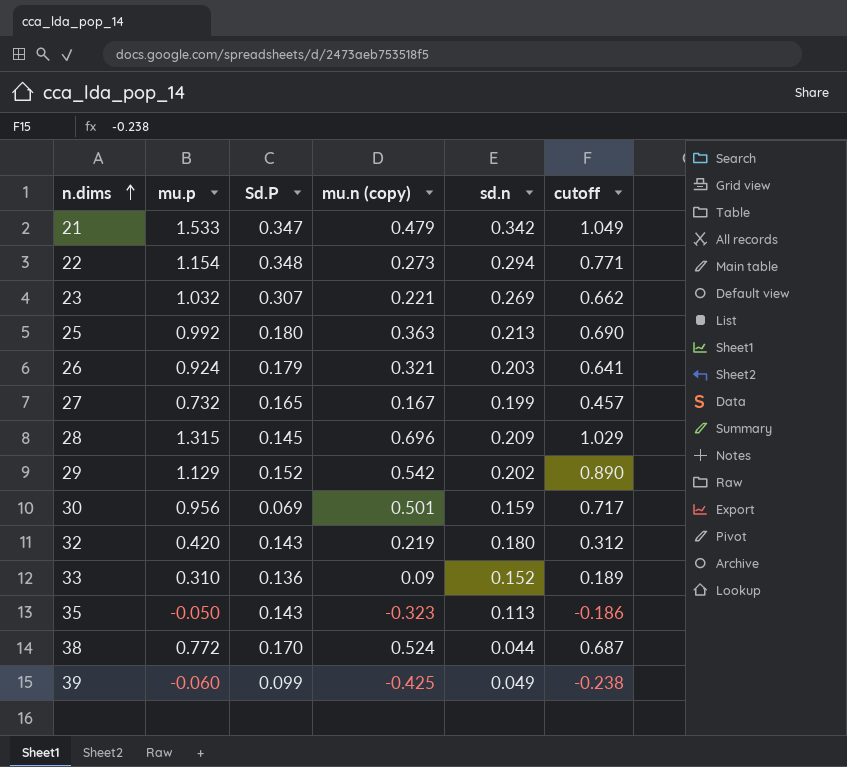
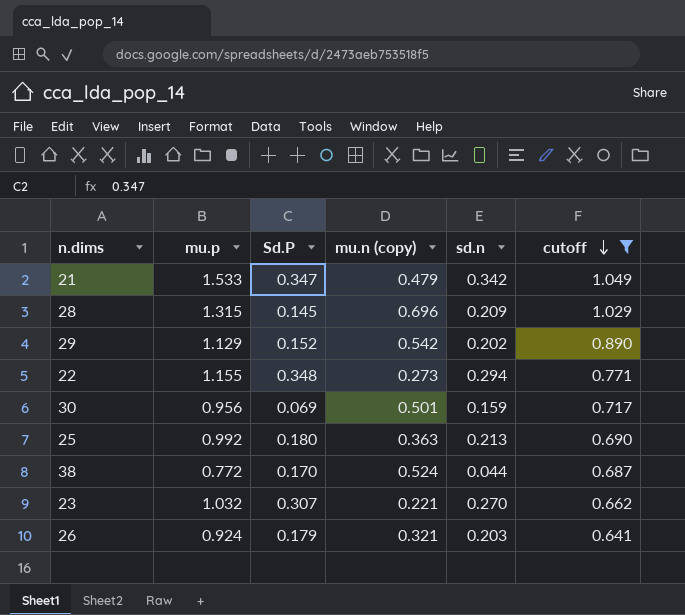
filter: none -> cutoff >= 0.641
row order: n.dims ascending -> cutoff descending
22 | mu.p: 1.154 -> 1.155
23 | sd.n: 0.269 -> 0.270

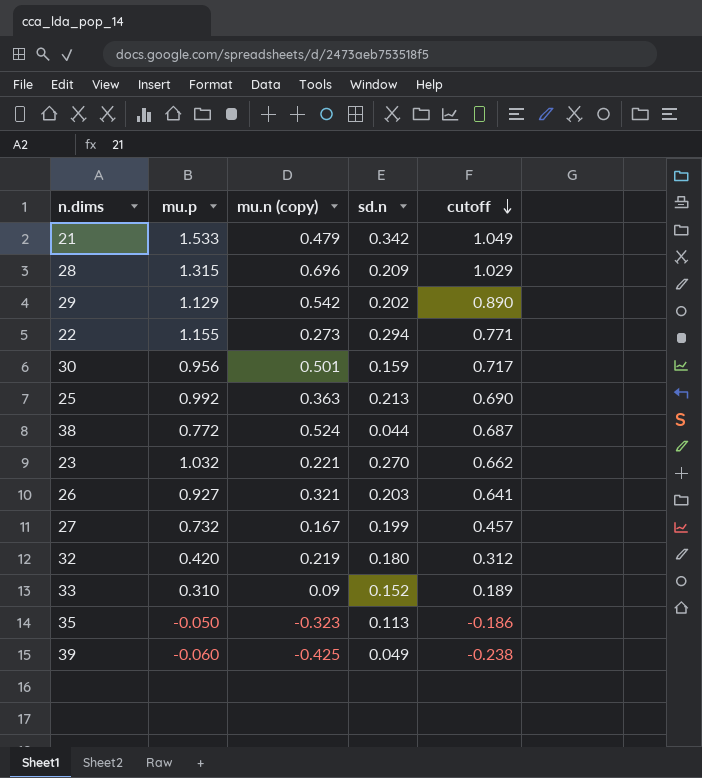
filter: cutoff >= 0.641 -> none
column Sd.P | position: 3 -> none
26 | mu.p: 0.924 -> 0.927

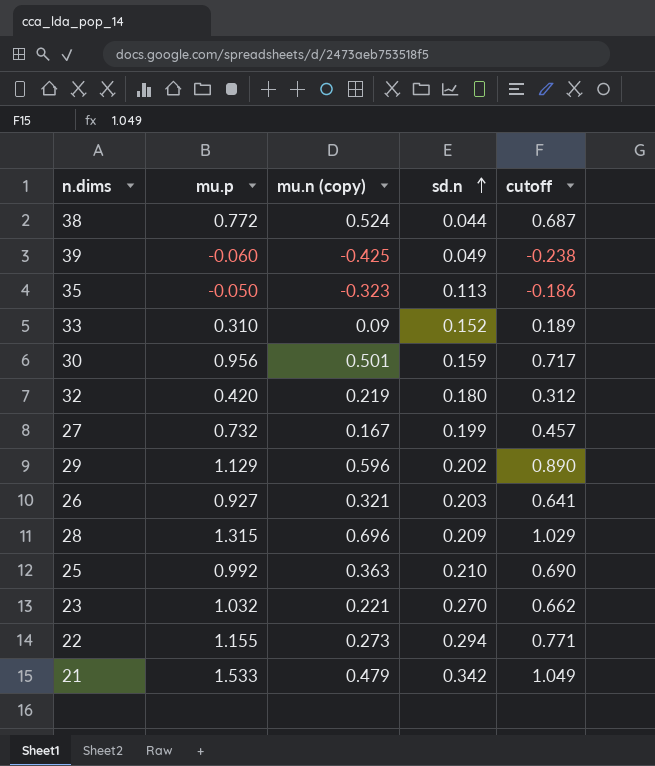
row order: cutoff descending -> sd.n ascending
29 | mu.n (copy): 0.542 -> 0.596
25 | sd.n: 0.213 -> 0.210

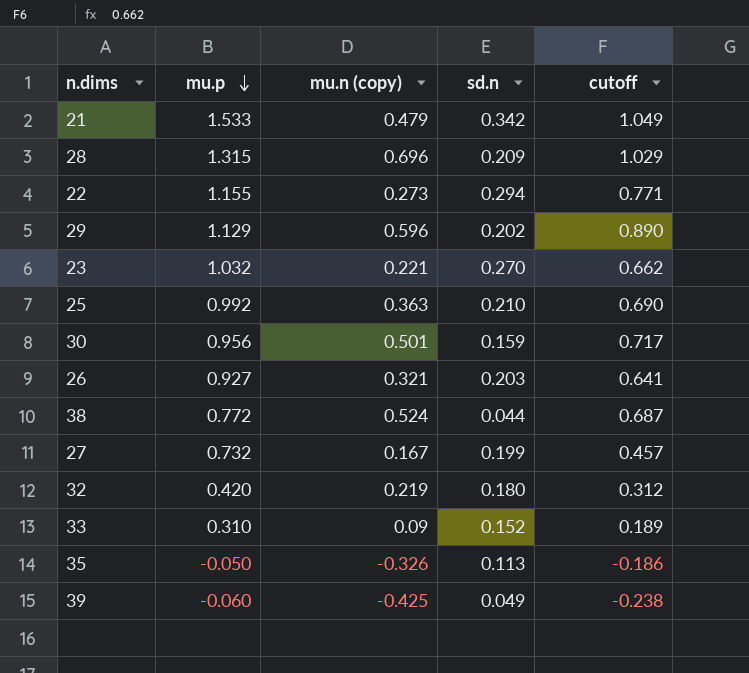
row order: sd.n ascending -> mu.p descending
35 | mu.n (copy): -0.323 -> -0.326

